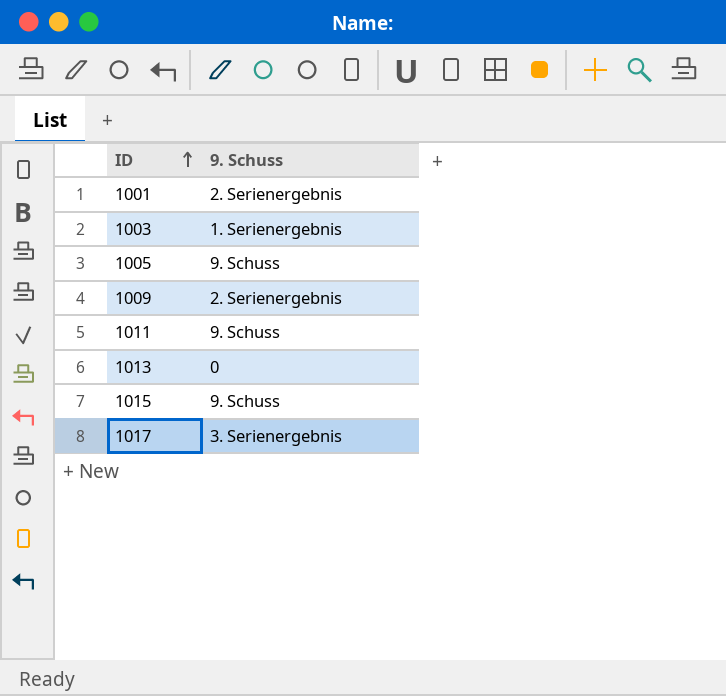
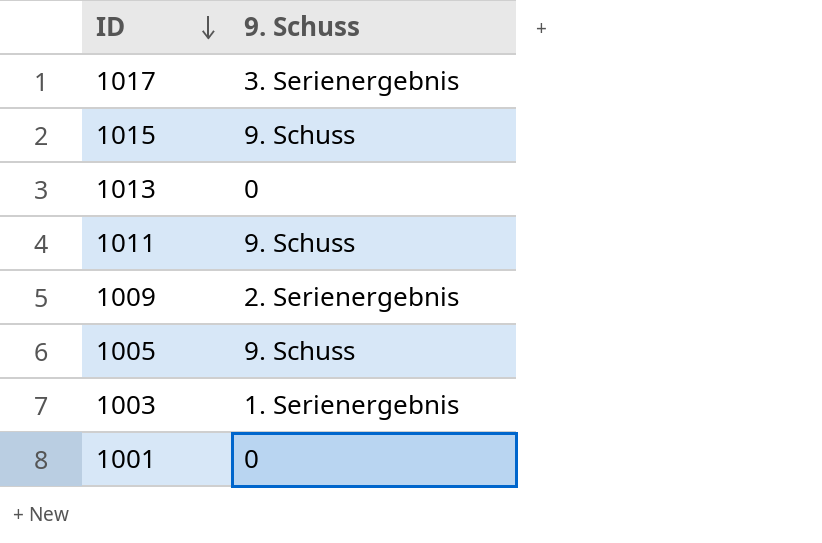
row order: ID ascending -> ID descending
1001 | 9. Schuss: 2. Serienergebnis -> 0

